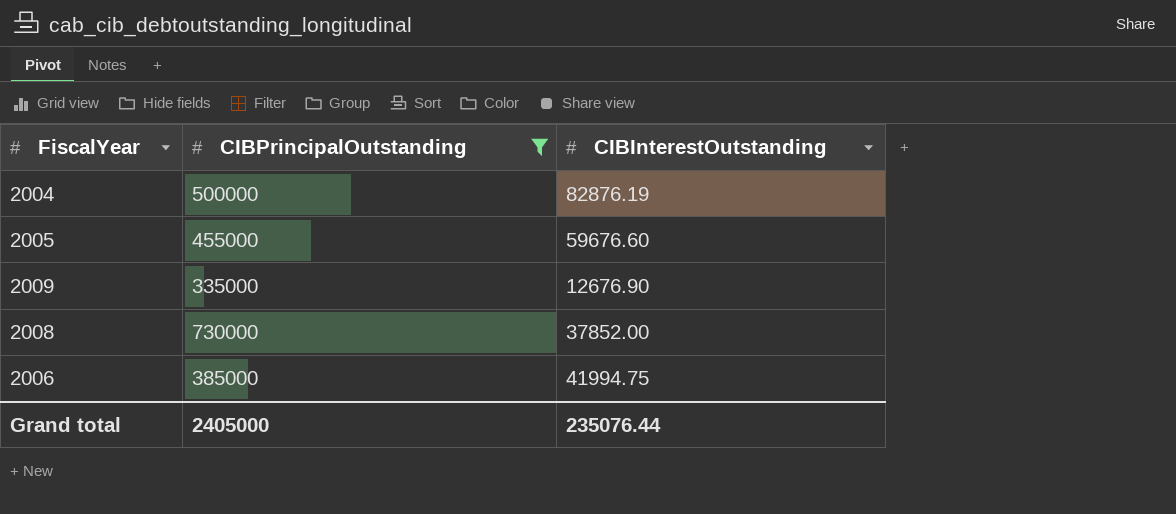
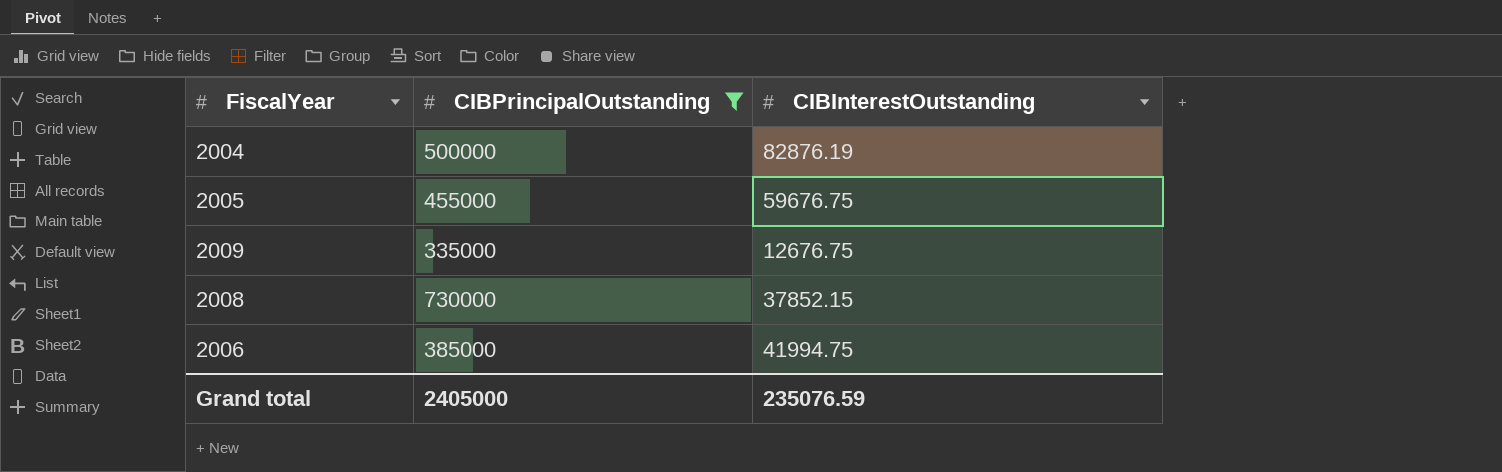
2005 | CIBInterestOutstanding: 59676.60 -> 59676.75
2009 | CIBInterestOutstanding: 12676.90 -> 12676.75
2008 | CIBInterestOutstanding: 37852.00 -> 37852.15
Grand total | CIBInterestOutstanding: 235076.44 -> 235076.59

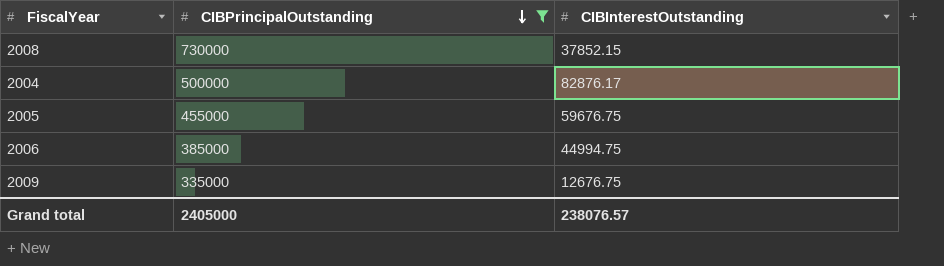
row order: none -> CIBPrincipalOutstanding descending
2004 | CIBInterestOutstanding: 82876.19 -> 82876.17
2006 | CIBInterestOutstanding: 41994.75 -> 44994.75
Grand total | CIBInterestOutstanding: 235076.59 -> 238076.57

